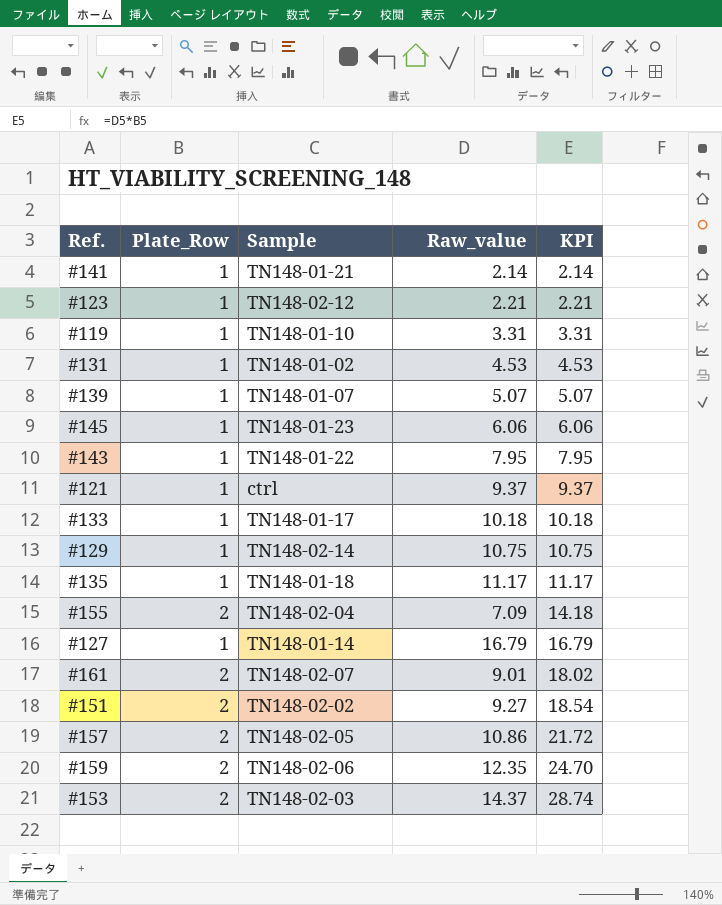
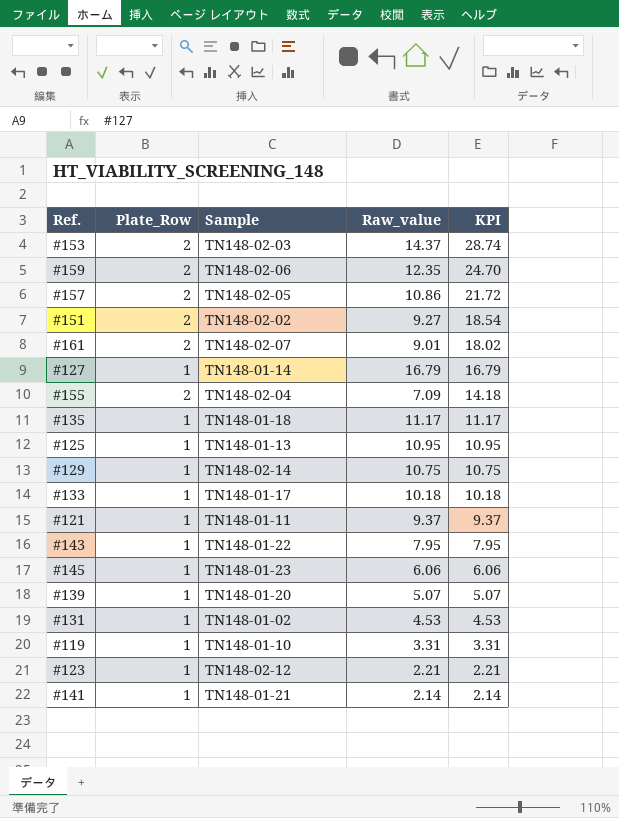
row order: KPI ascending -> KPI descending
row #125: none -> 1 | TN148-01-13 | 10.95 | 10.95
#121 | Sample: ctrl -> TN148-01-11
#139 | Sample: TN148-01-07 -> TN148-01-20

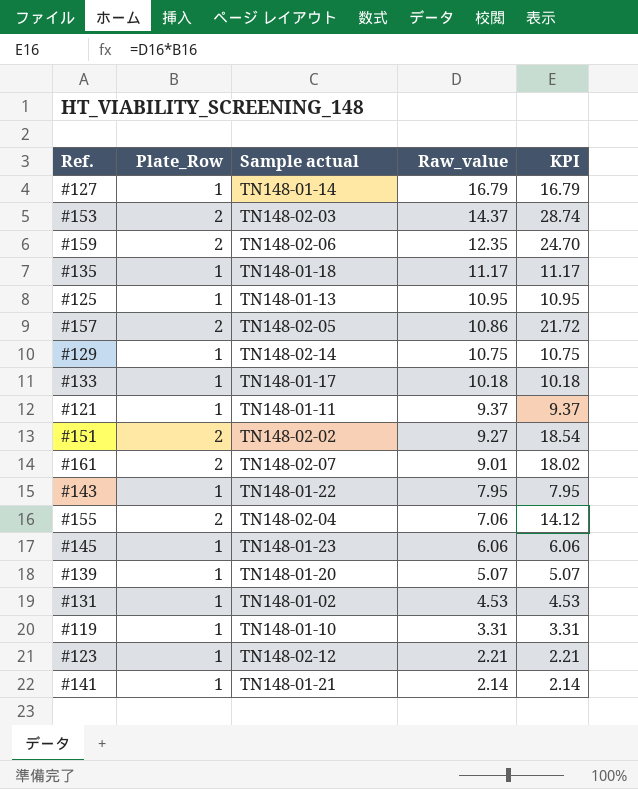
row order: KPI descending -> Raw_value descending
column name: Sample -> Sample actual
#155 | Raw_value: 7.09 -> 7.06
#155 | KPI: 14.18 -> 14.12

